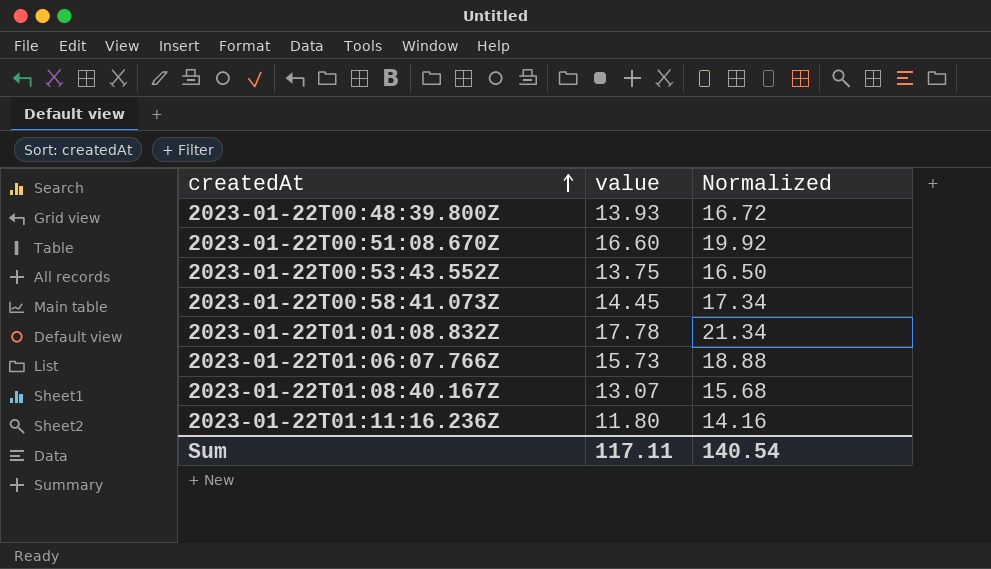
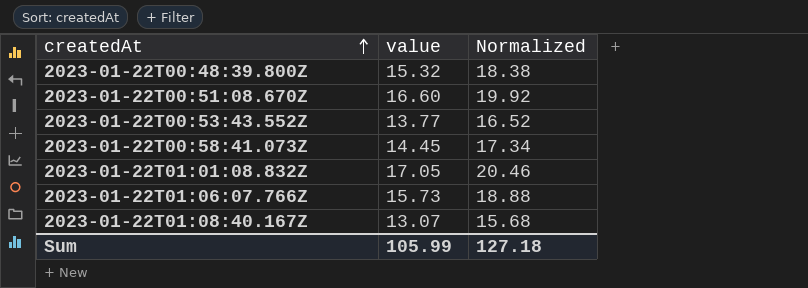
row 2023-01-22T01:11:16.236Z: 11.80 | 14.16 -> none
2023-01-22T00:48:39.800Z | value: 13.93 -> 15.32
2023-01-22T00:48:39.800Z | Normalized: 16.72 -> 18.38
2023-01-22T00:53:43.552Z | value: 13.75 -> 13.77
2023-01-22T00:53:43.552Z | Normalized: 16.50 -> 16.52
2023-01-22T01:01:08.832Z | value: 17.78 -> 17.05
2023-01-22T01:01:08.832Z | Normalized: 21.34 -> 20.46
Sum | value: 117.11 -> 105.99
Sum | Normalized: 140.54 -> 127.18

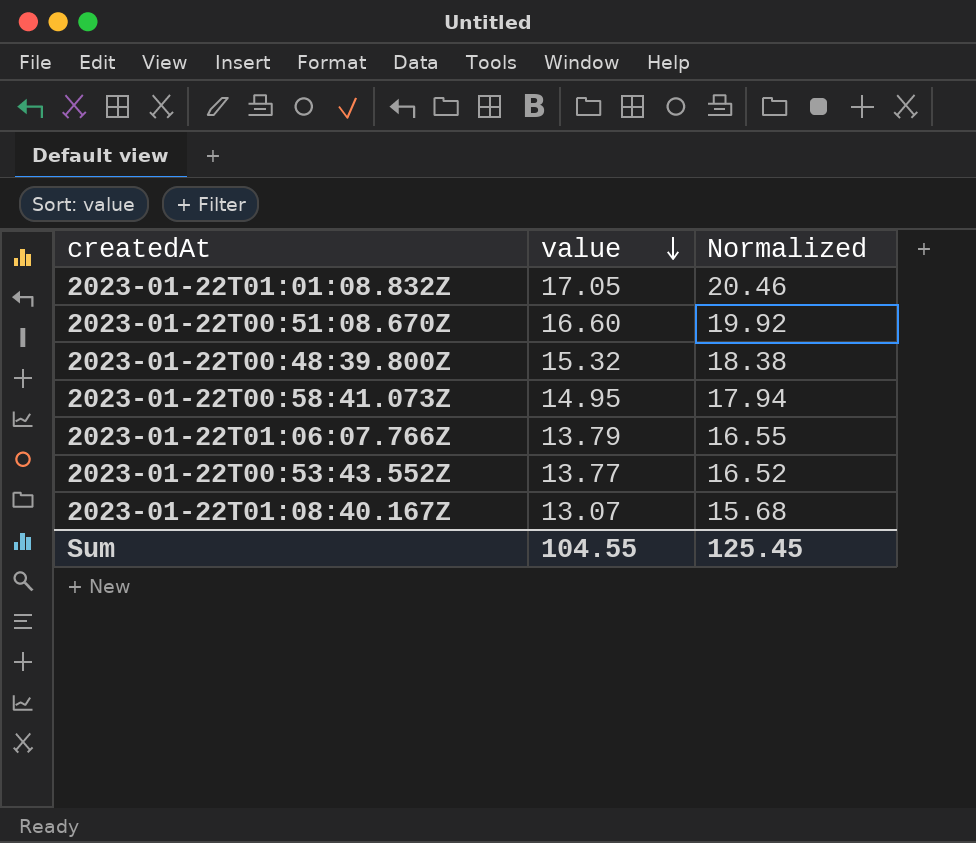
row order: createdAt ascending -> value descending
2023-01-22T00:58:41.073Z | value: 14.45 -> 14.95
2023-01-22T00:58:41.073Z | Normalized: 17.34 -> 17.94
2023-01-22T01:06:07.766Z | value: 15.73 -> 13.79
2023-01-22T01:06:07.766Z | Normalized: 18.88 -> 16.55
Sum | value: 105.99 -> 104.55
Sum | Normalized: 127.18 -> 125.45

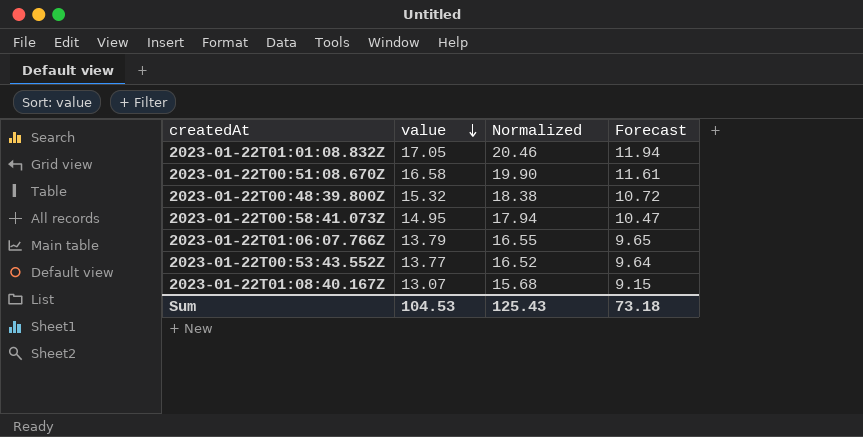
column Forecast | formula: none -> [value] * 0.7
2023-01-22T00:51:08.670Z | value: 16.60 -> 16.58
2023-01-22T00:51:08.670Z | Normalized: 19.92 -> 19.90
Sum | value: 104.55 -> 104.53
Sum | Normalized: 125.45 -> 125.43

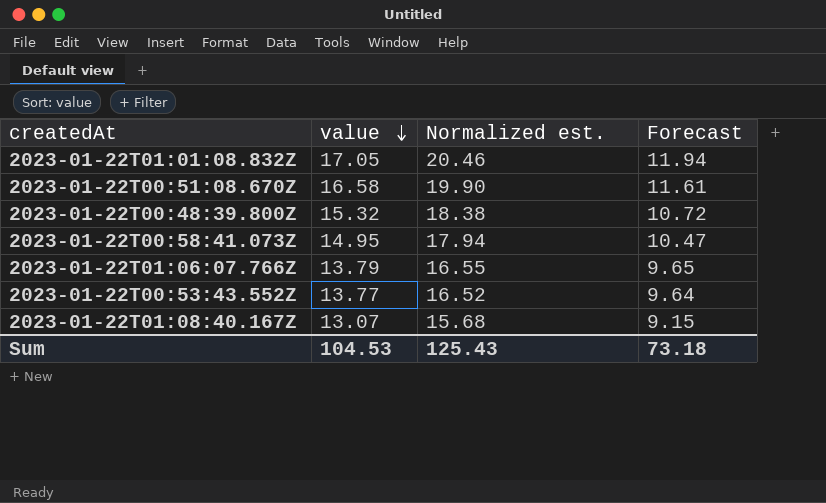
column name: Normalized -> Normalized est.

